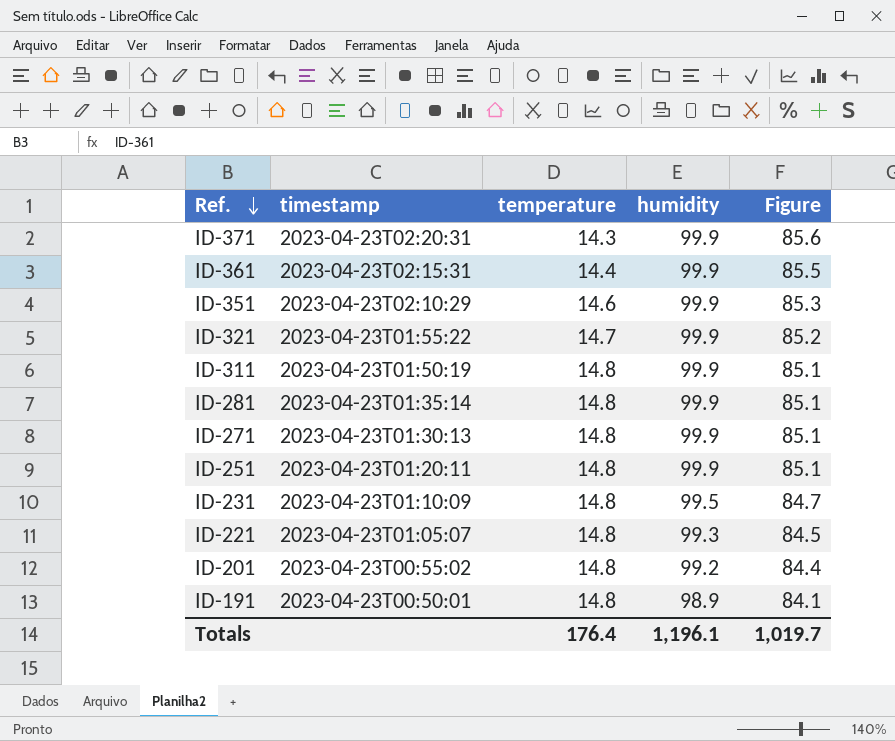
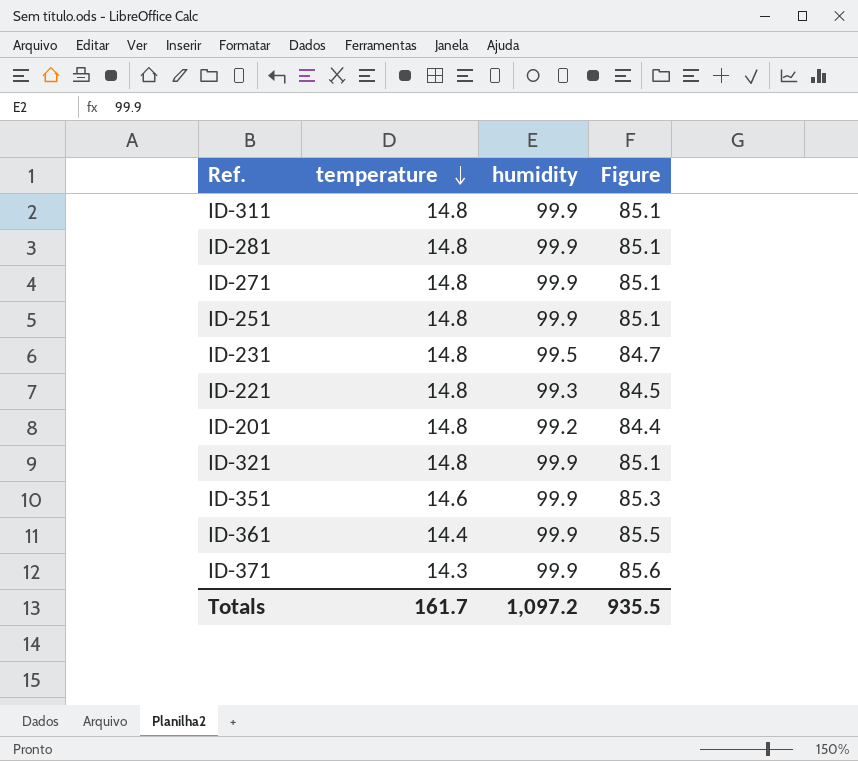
row order: Ref. descending -> temperature descending
column timestamp | position: 2 -> none
row ID-191: 2023-04-23T00:50:01 | 14.8 | 98.9 | 84.1 -> none
ID-321 | temperature: 14.7 -> 14.8
ID-321 | Figure: 85.2 -> 85.1
Totals | temperature: 176.4 -> 161.7
Totals | humidity: 1,196.1 -> 1,097.2
Totals | Figure: 1,019.7 -> 935.5

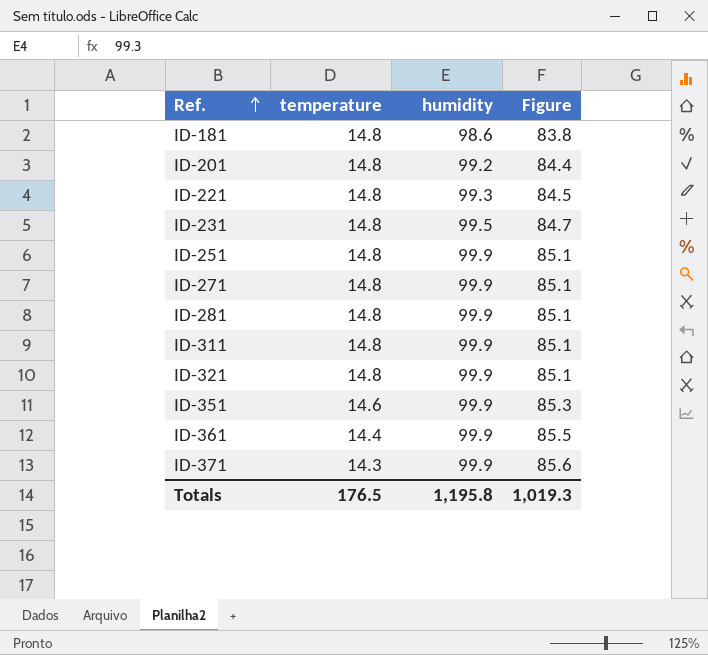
row order: temperature descending -> Ref. ascending
row ID-181: none -> 14.8 | 98.6 | 83.8
Totals | temperature: 161.7 -> 176.5
Totals | humidity: 1,097.2 -> 1,195.8
Totals | Figure: 935.5 -> 1,019.3

